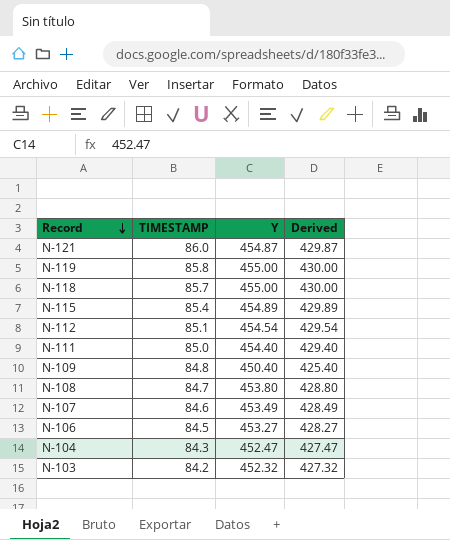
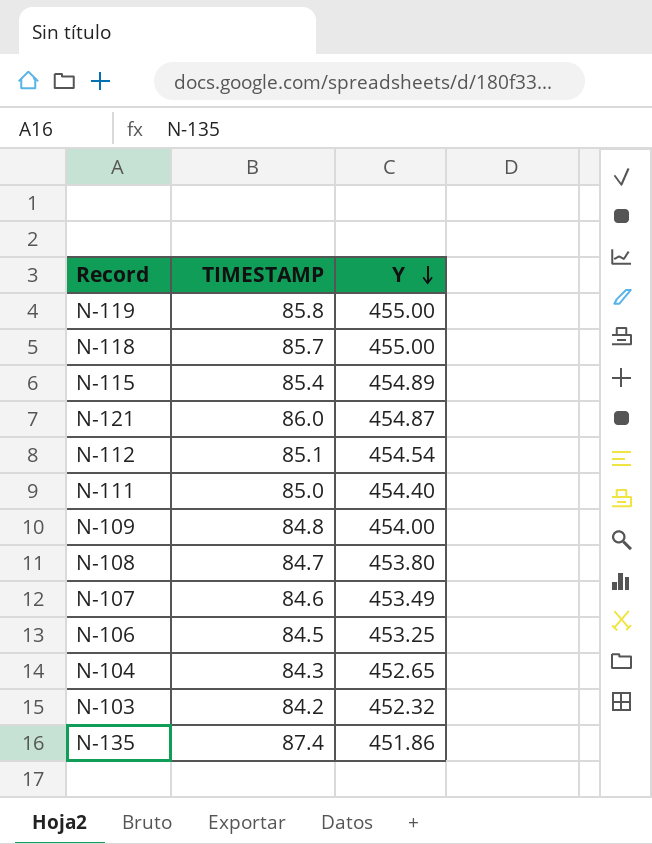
row order: Record descending -> Y descending
column Derived | formula: [Y] - 25 -> none
N-109 | Y: 450.40 -> 454.00
N-106 | Y: 453.27 -> 453.25
N-104 | Y: 452.47 -> 452.65
row N-135: none -> 87.4 | 451.86

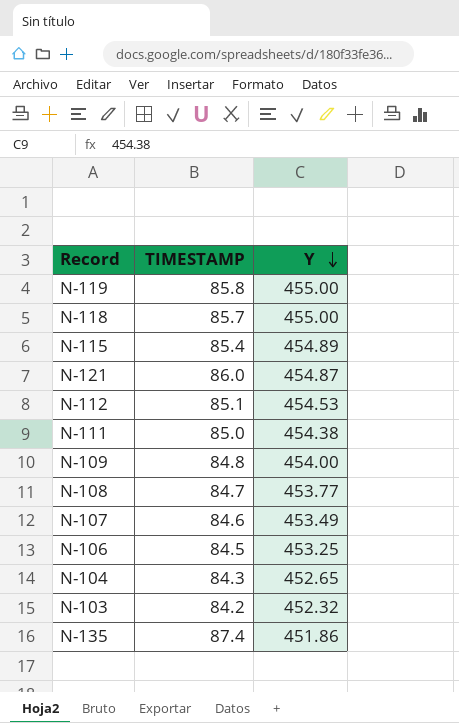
N-112 | Y: 454.54 -> 454.53
N-111 | Y: 454.40 -> 454.38
N-108 | Y: 453.80 -> 453.77

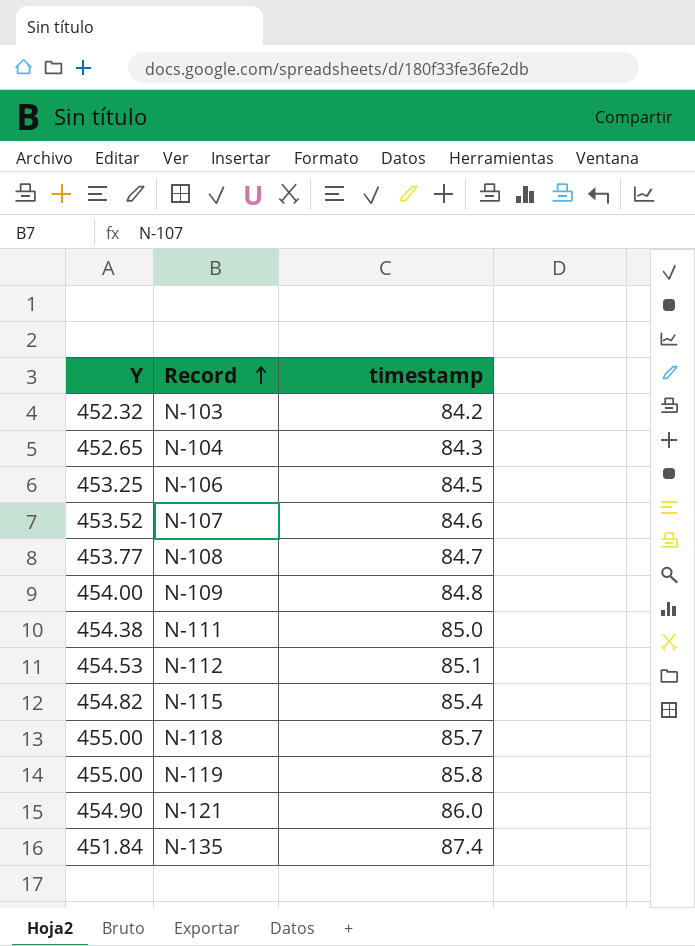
row order: Y descending -> Record ascending
column Y | position: 3 -> 1
column name: TIMESTAMP -> timestamp
N-107 | Y: 453.49 -> 453.52
N-115 | Y: 454.89 -> 454.82
N-121 | Y: 454.87 -> 454.90
N-135 | Y: 451.86 -> 451.84

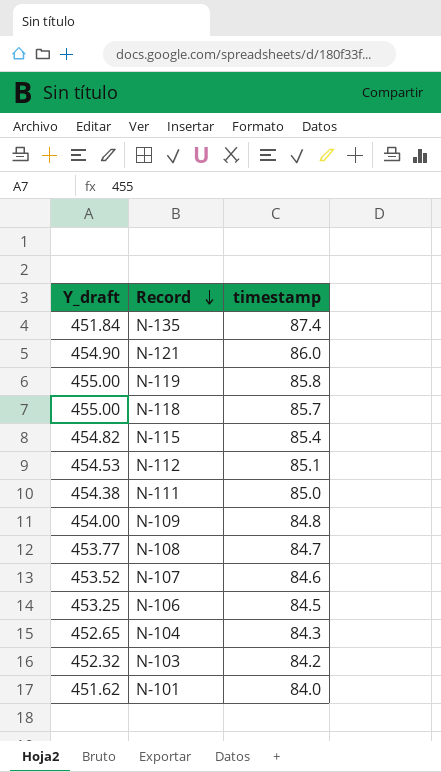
row order: Record ascending -> Record descending
column name: Y -> Y_draft
row N-101: none -> 451.62 | 84.0

